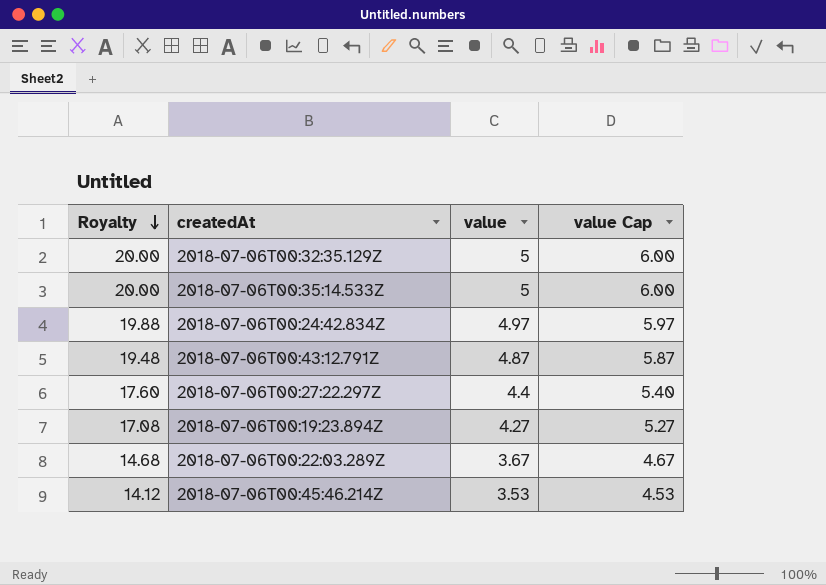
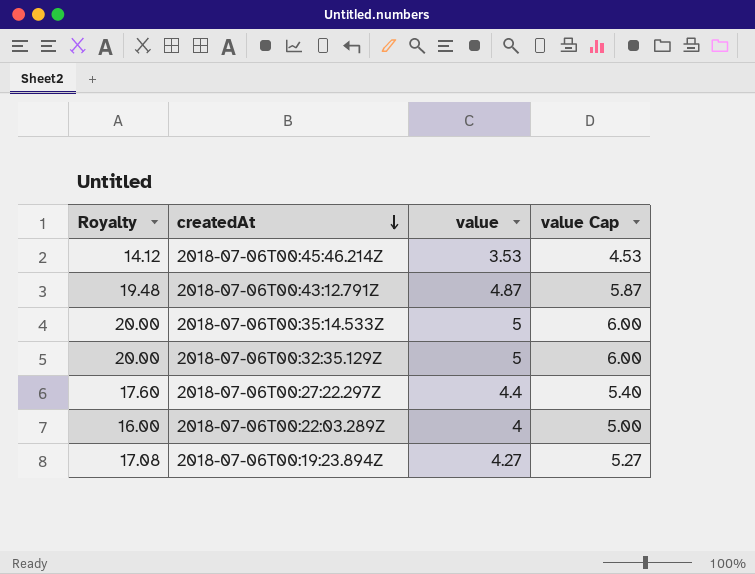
row order: Royalty descending -> createdAt descending
row 2018-07-06T00:24:42.834Z: 19.88 | 4.97 | 5.97 -> none
2018-07-06T00:22:03.289Z | Royalty: 14.68 -> 16.00
2018-07-06T00:22:03.289Z | value: 3.67 -> 4
2018-07-06T00:22:03.289Z | value Cap: 4.67 -> 5.00

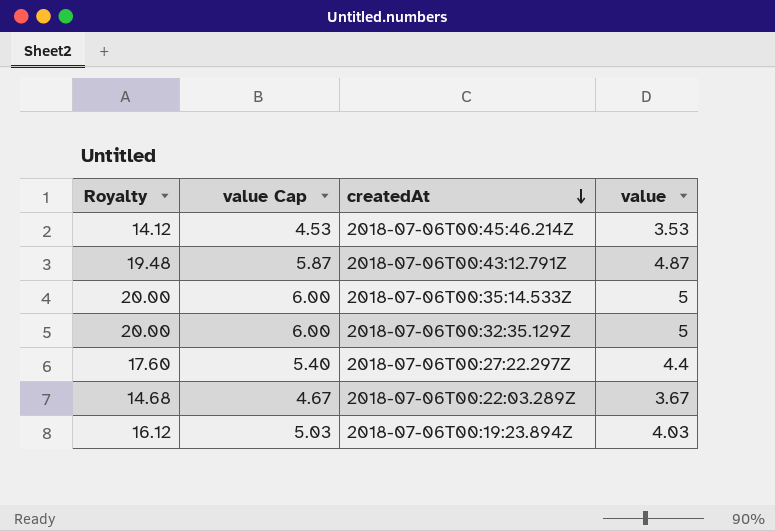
column value Cap | position: 4 -> 2
2018-07-06T00:22:03.289Z | Royalty: 16.00 -> 14.68
2018-07-06T00:22:03.289Z | value Cap: 5.00 -> 4.67
2018-07-06T00:22:03.289Z | value: 4 -> 3.67
2018-07-06T00:19:23.894Z | Royalty: 17.08 -> 16.12
2018-07-06T00:19:23.894Z | value Cap: 5.27 -> 5.03
2018-07-06T00:19:23.894Z | value: 4.27 -> 4.03

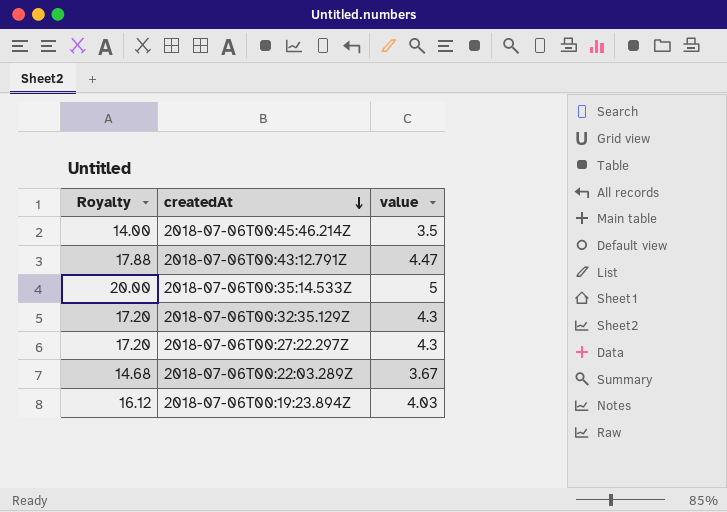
column value Cap | formula: [value] + 1 -> none
2018-07-06T00:45:46.214Z | Royalty: 14.12 -> 14.00
2018-07-06T00:45:46.214Z | value: 3.53 -> 3.5
2018-07-06T00:43:12.791Z | Royalty: 19.48 -> 17.88
2018-07-06T00:43:12.791Z | value: 4.87 -> 4.47
2018-07-06T00:32:35.129Z | Royalty: 20.00 -> 17.20
2018-07-06T00:32:35.129Z | value: 5 -> 4.3
2018-07-06T00:27:22.297Z | Royalty: 17.60 -> 17.20
2018-07-06T00:27:22.297Z | value: 4.4 -> 4.3

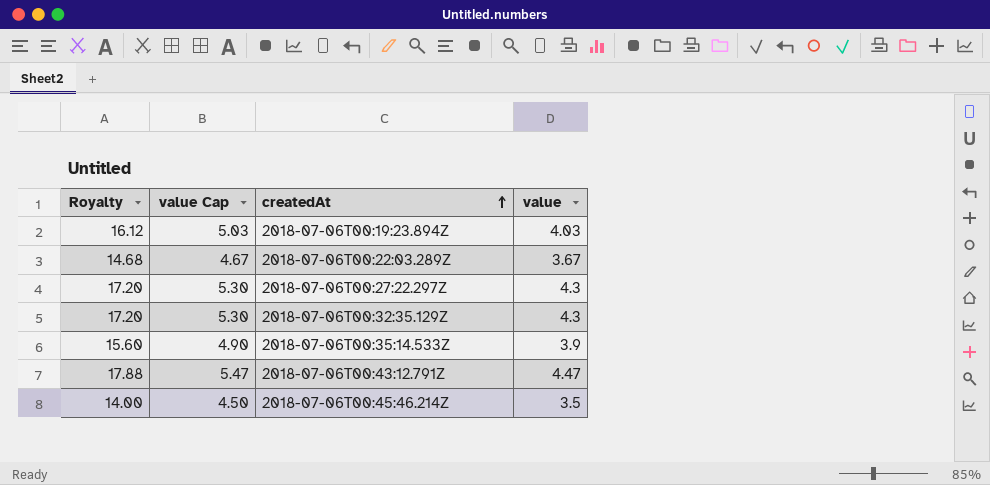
row order: createdAt descending -> createdAt ascending
column value Cap | formula: none -> [value] + 1
2018-07-06T00:35:14.533Z | Royalty: 20.00 -> 15.60
2018-07-06T00:35:14.533Z | value: 5 -> 3.9

